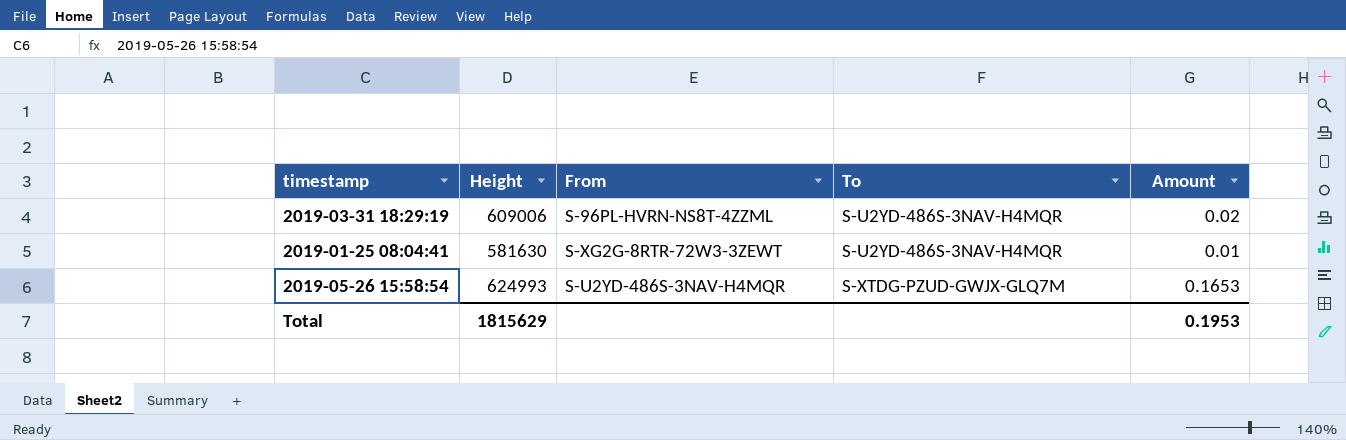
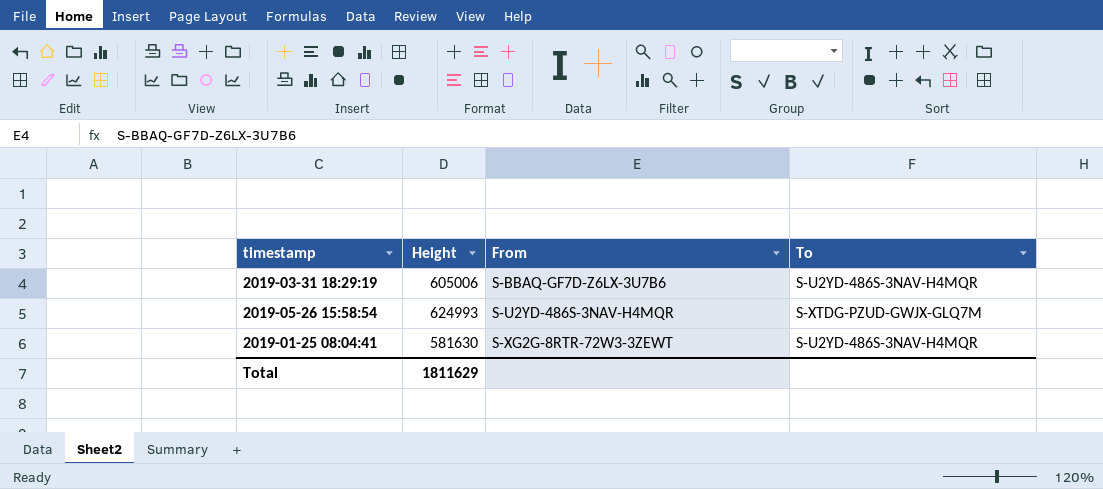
row order: To ascending -> From ascending
column Amount | position: 5 -> none
2019-03-31 18:29:19 | Height: 609006 -> 605006
2019-03-31 18:29:19 | From: S-96PL-HVRN-NS8T-4ZZML -> S-BBAQ-GF7D-Z6LX-3U7B6
Total | Height: 1815629 -> 1811629

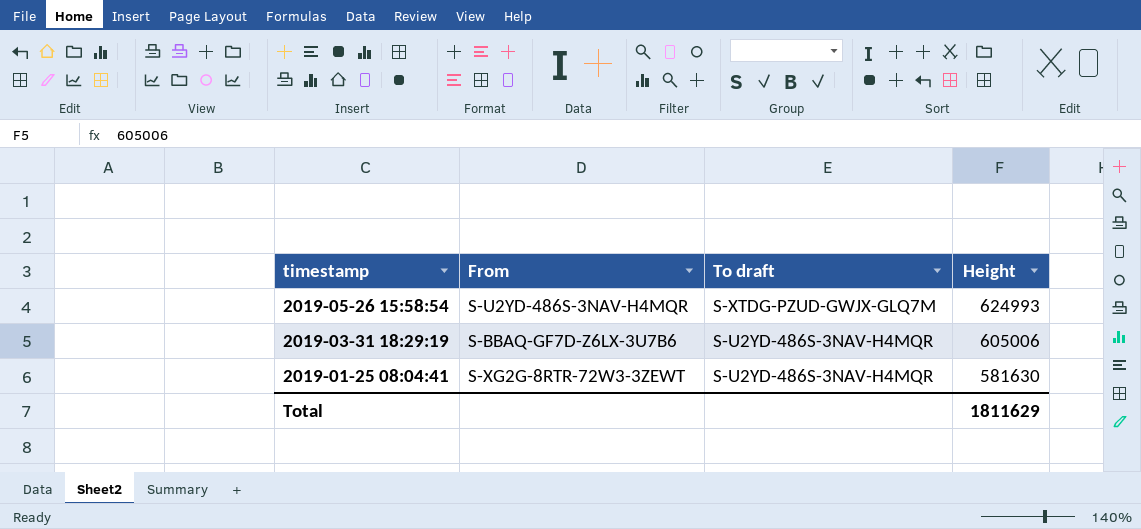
row order: From ascending -> timestamp descending
column name: To -> To draft
column Height | position: 2 -> 4

